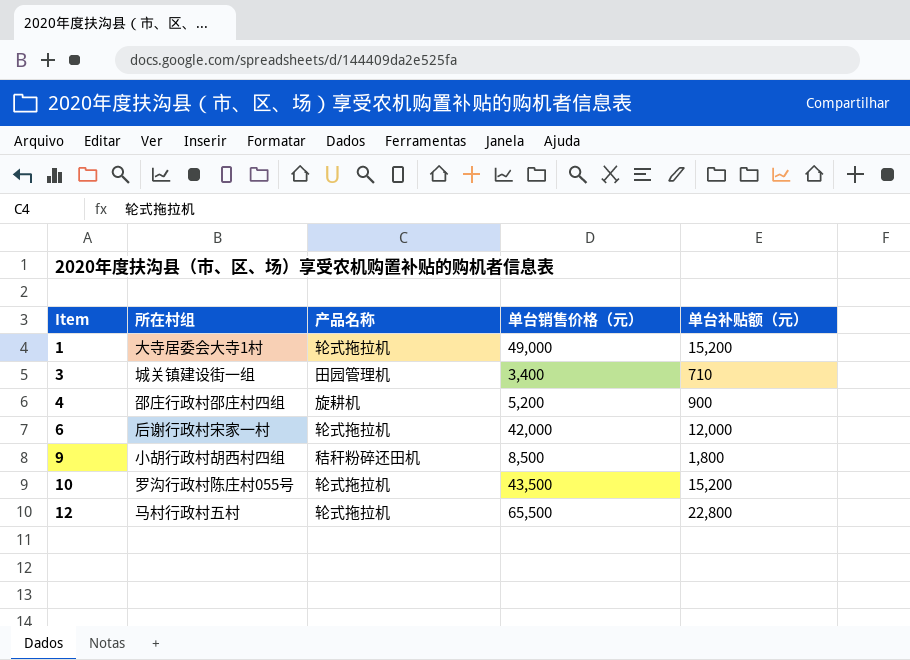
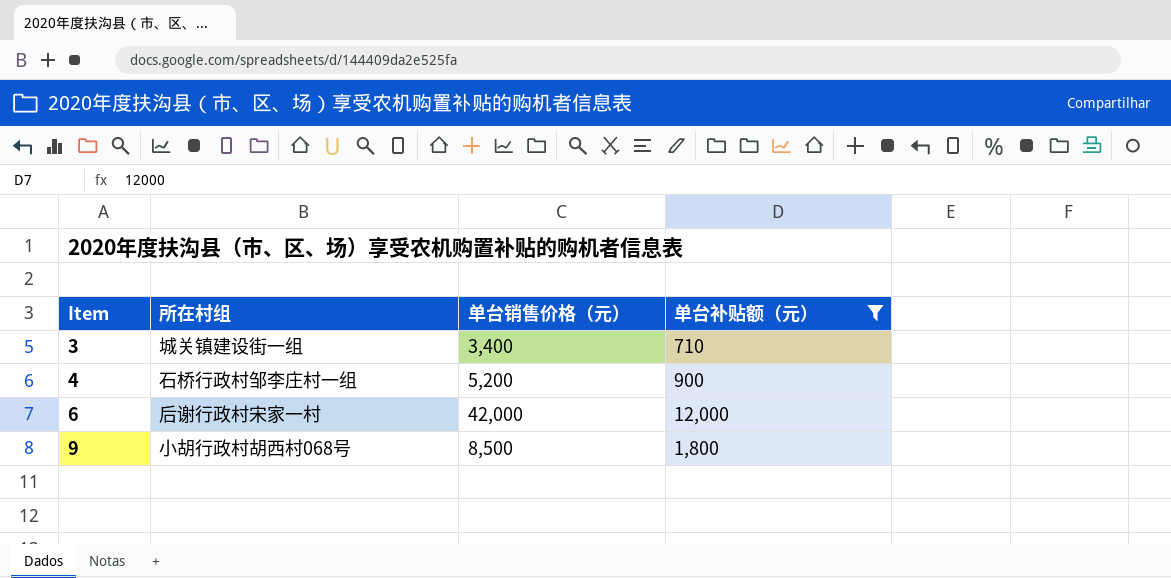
filter: none -> 单台补贴额（元） <= 12,000
column 产品名称 | position: 3 -> none
4 | 所在村组: 邵庄行政村邵庄村四组 -> 石桥行政村邹李庄村一组
9 | 所在村组: 小胡行政村胡西村四组 -> 小胡行政村胡西村068号

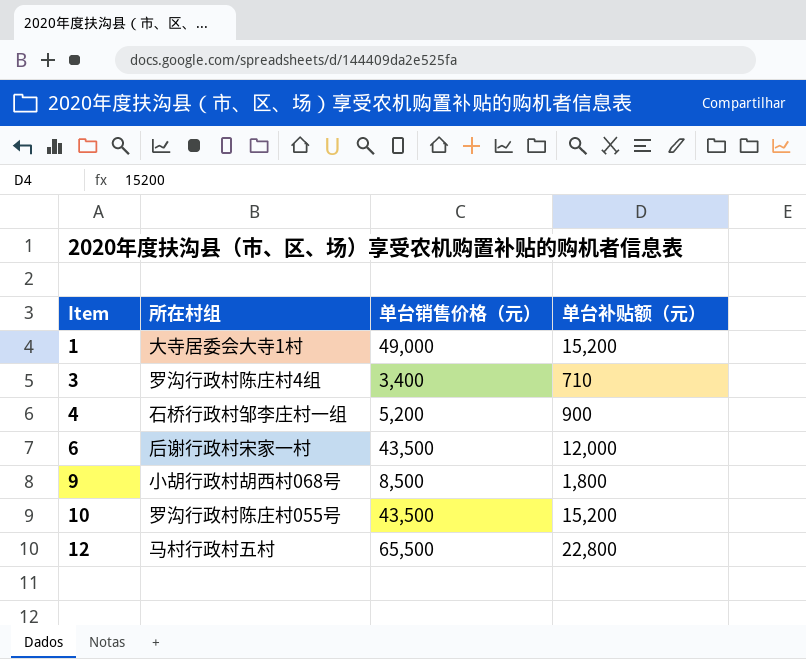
filter: 单台补贴额（元） <= 12,000 -> none
3 | 所在村组: 城关镇建设街一组 -> 罗沟行政村陈庄村4组
6 | 单台销售价格（元）: 42,000 -> 43,500

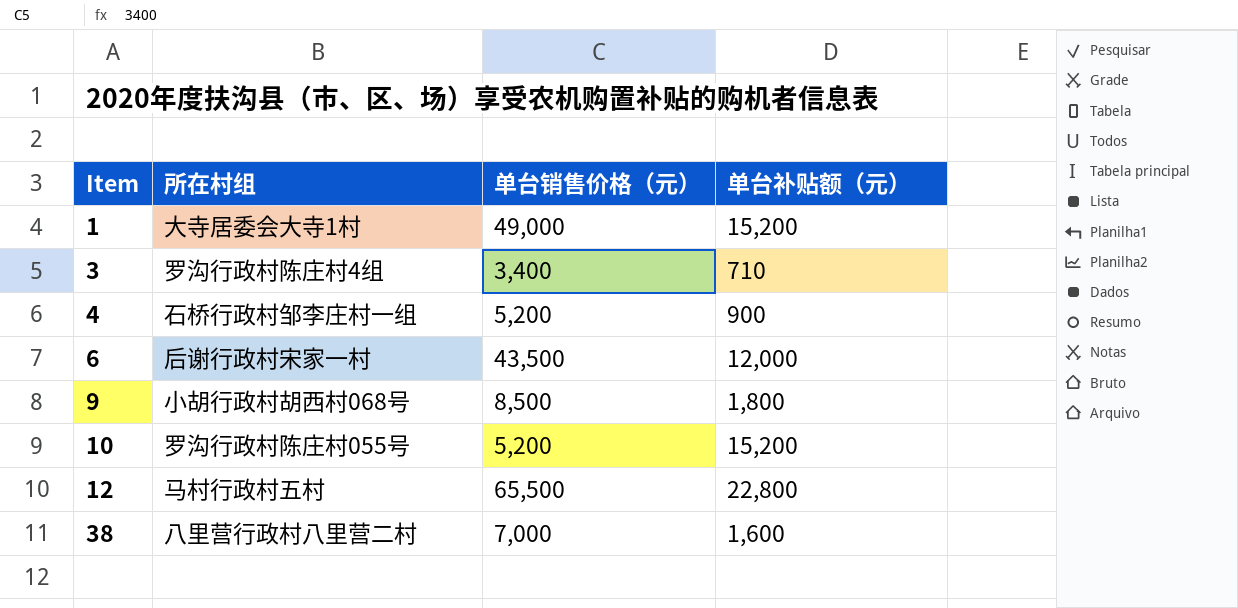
10 | 单台销售价格（元）: 43,500 -> 5,200
row 38: none -> 八里营行政村八里营二村 | 7,000 | 1,600

